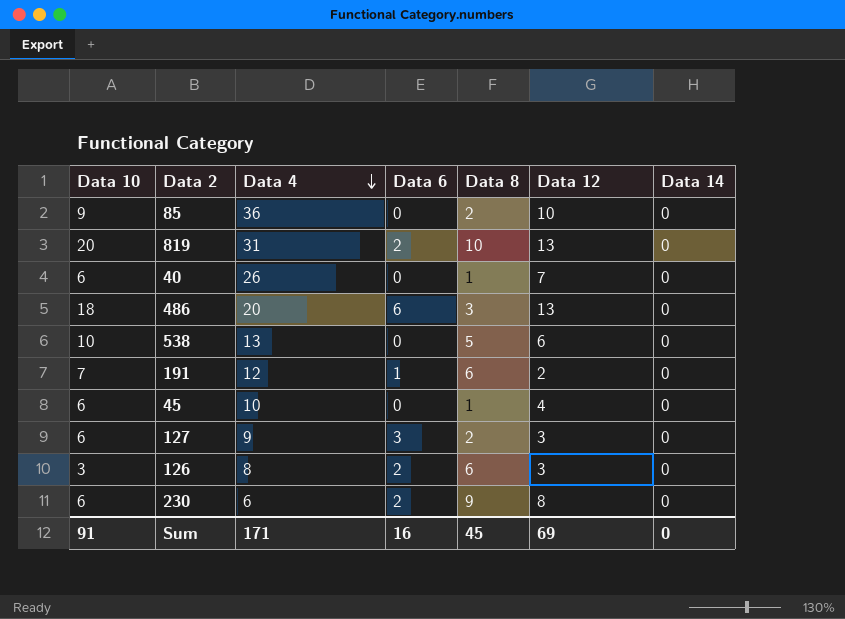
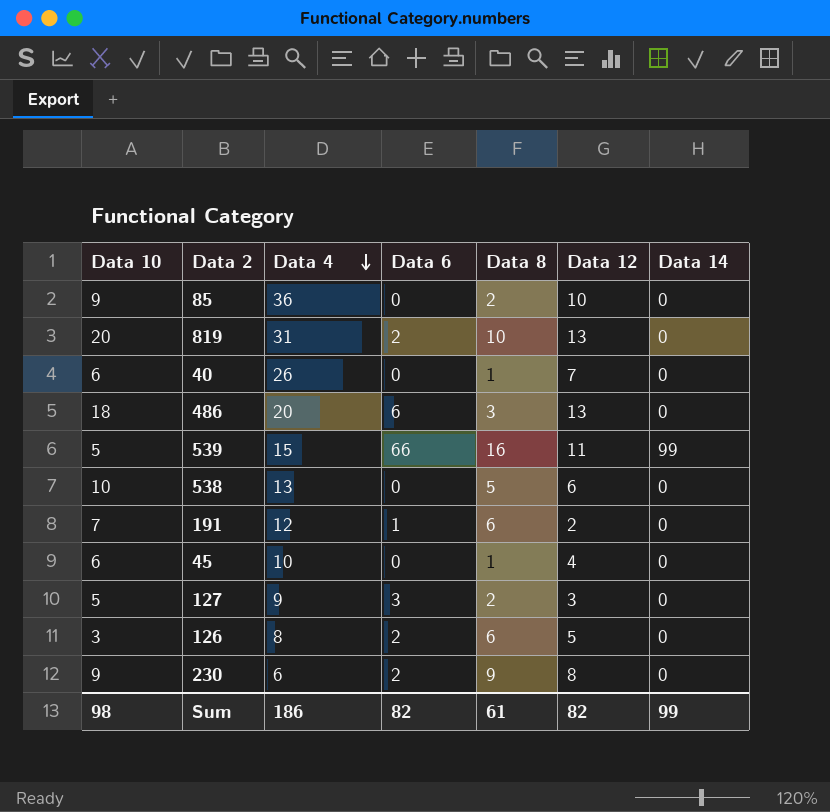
row 539: none -> 5 | 15 | 66 | 16 | 11 | 99
127 | Data 10: 6 -> 5
126 | Data 12: 3 -> 5
230 | Data 10: 6 -> 9
Sum | Data 10: 91 -> 98
Sum | Data 4: 171 -> 186
Sum | Data 6: 16 -> 82
Sum | Data 8: 45 -> 61
Sum | Data 12: 69 -> 82
Sum | Data 14: 0 -> 99

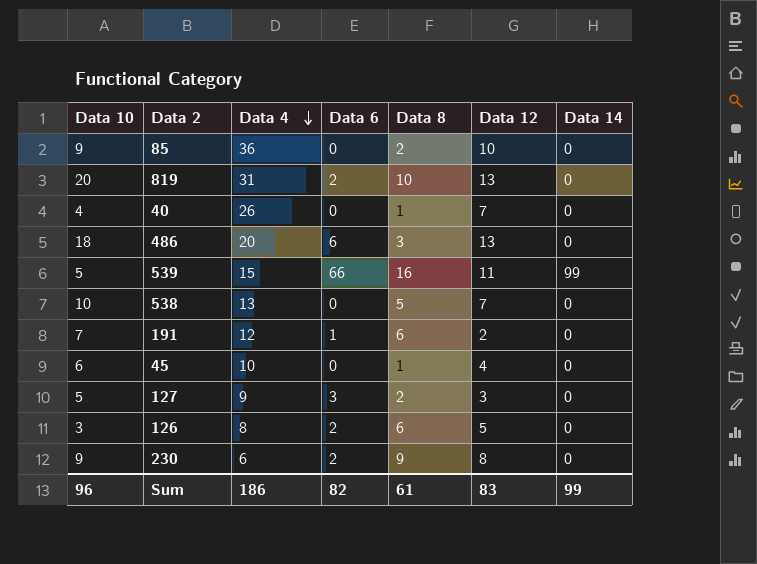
40 | Data 10: 6 -> 4
538 | Data 12: 6 -> 7
Sum | Data 10: 98 -> 96
Sum | Data 12: 82 -> 83

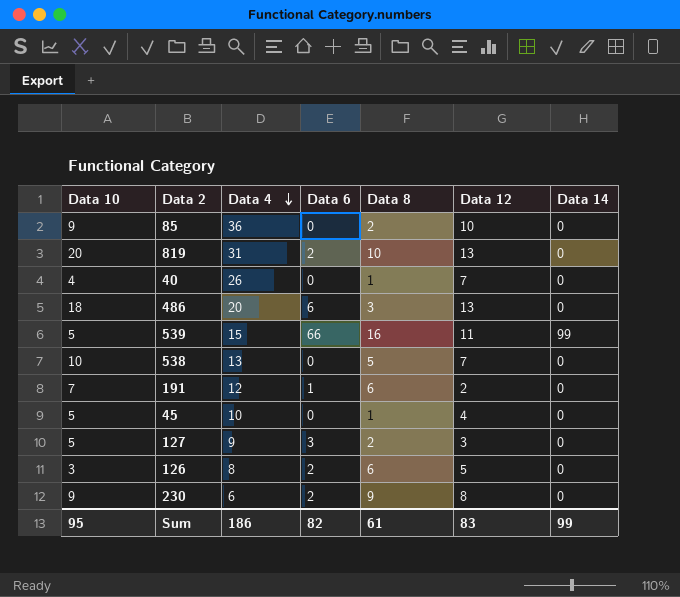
45 | Data 10: 6 -> 5
Sum | Data 10: 96 -> 95

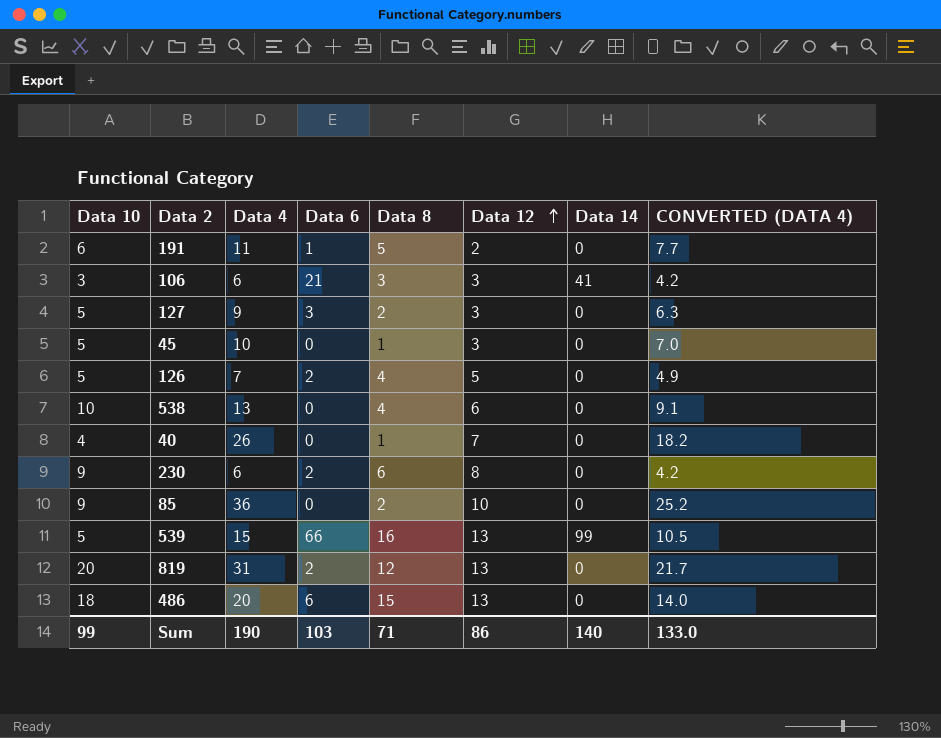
row order: Data 4 descending -> Data 12 ascending
column CONVERTED (DATA 4) | formula: none -> [Data 4] * 0.7
191 | Data 10: 7 -> 6
191 | Data 4: 12 -> 11
191 | Data 8: 6 -> 5
row 106: none -> 3 | 6 | 21 | 3 | 3 | 41 | 4.2
45 | Data 12: 4 -> 3
126 | Data 10: 3 -> 5
126 | Data 4: 8 -> 7
126 | Data 8: 6 -> 4
538 | Data 8: 5 -> 4
538 | Data 12: 7 -> 6
230 | Data 8: 9 -> 6
539 | Data 12: 11 -> 13
819 | Data 8: 10 -> 12
486 | Data 8: 3 -> 15
Sum | Data 10: 95 -> 99
Sum | Data 4: 186 -> 190
Sum | Data 6: 82 -> 103
Sum | Data 8: 61 -> 71
Sum | Data 12: 83 -> 86
Sum | Data 14: 99 -> 140

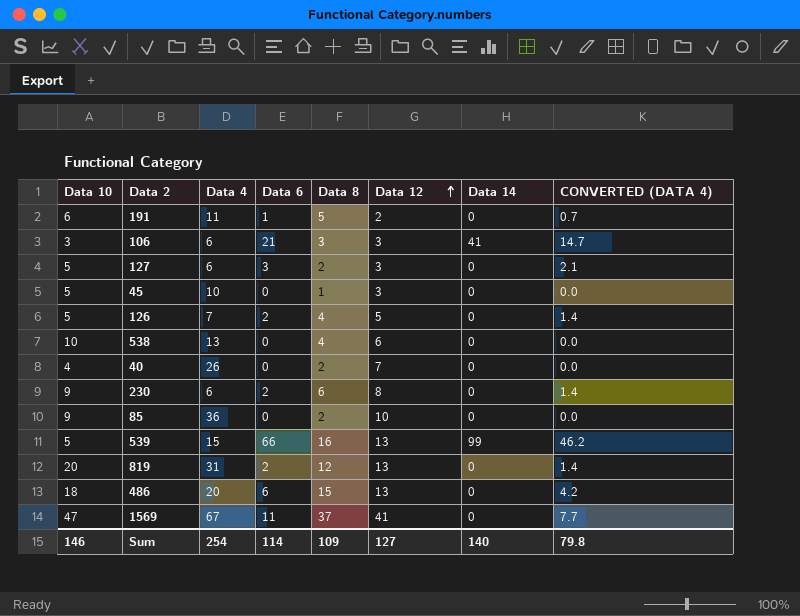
column CONVERTED (DATA 4) | formula: [Data 4] * 0.7 -> [Data 6] * 0.7
127 | Data 4: 9 -> 6
40 | Data 8: 1 -> 2
row 1569: none -> 47 | 67 | 11 | 37 | 41 | 0 | 7.7
Sum | Data 10: 99 -> 146
Sum | Data 4: 190 -> 254
Sum | Data 6: 103 -> 114
Sum | Data 8: 71 -> 109
Sum | Data 12: 86 -> 127
Sum | CONVERTED (DATA 4): 133.0 -> 79.8

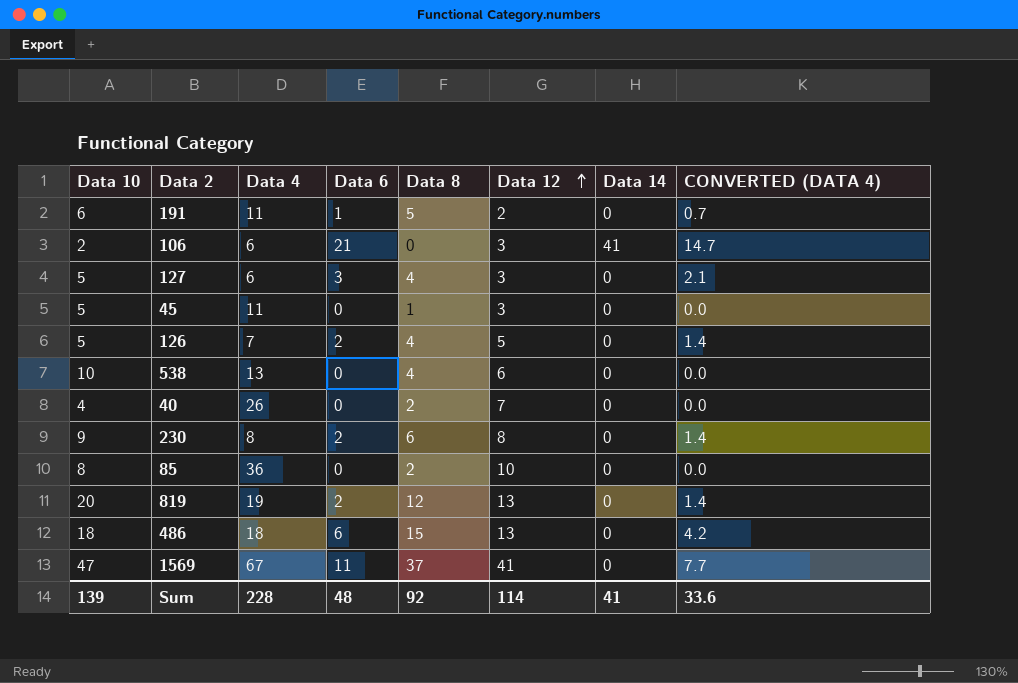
row 539: 5 | 15 | 66 | 16 | 13 | 99 | 46.2 -> none
106 | Data 10: 3 -> 2
106 | Data 8: 3 -> 0
127 | Data 8: 2 -> 4
45 | Data 4: 10 -> 11
230 | Data 4: 6 -> 8
85 | Data 10: 9 -> 8
819 | Data 4: 31 -> 19
486 | Data 4: 20 -> 18
Sum | Data 10: 146 -> 139
Sum | Data 4: 254 -> 228
Sum | Data 6: 114 -> 48
Sum | Data 8: 109 -> 92
Sum | Data 12: 127 -> 114
Sum | Data 14: 140 -> 41
Sum | CONVERTED (DATA 4): 79.8 -> 33.6

